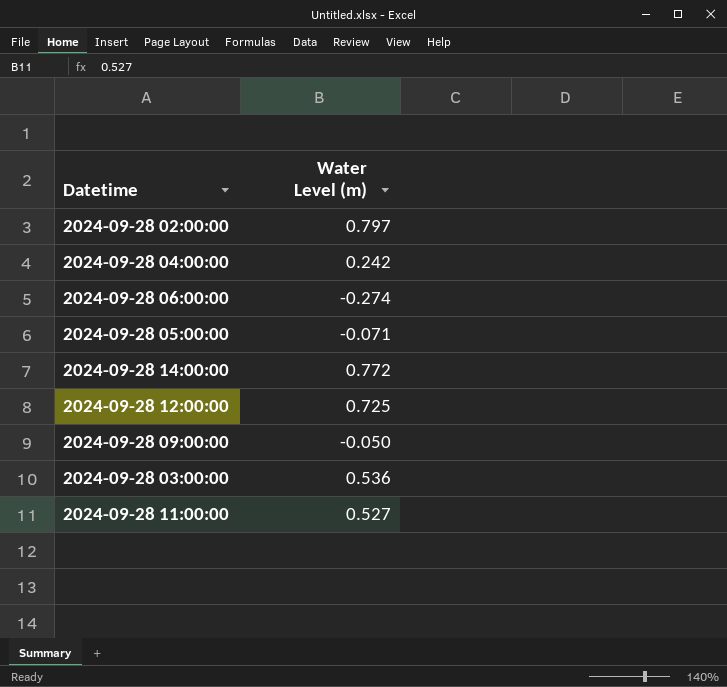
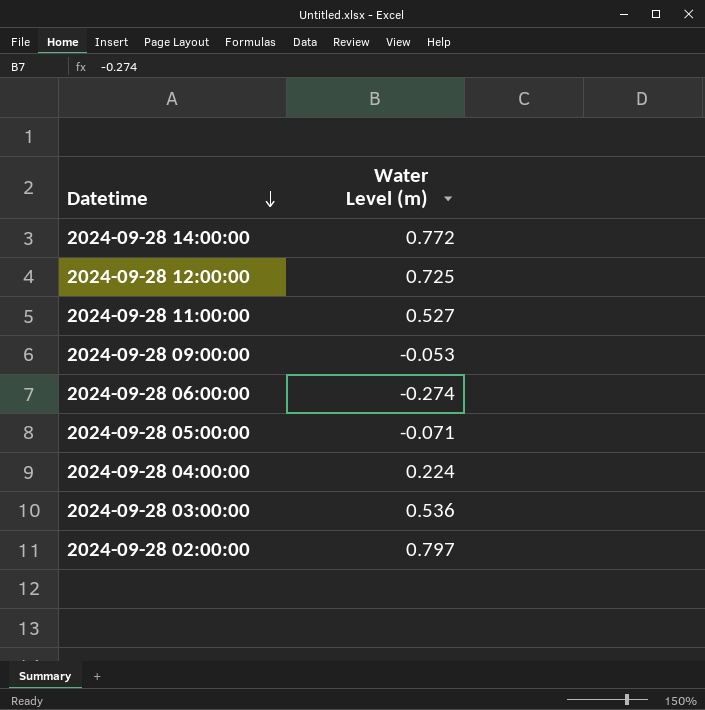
row order: none -> Datetime descending
2024-09-28 09:00:00 | Water Level (m): -0.050 -> -0.053
2024-09-28 04:00:00 | Water Level (m): 0.242 -> 0.224

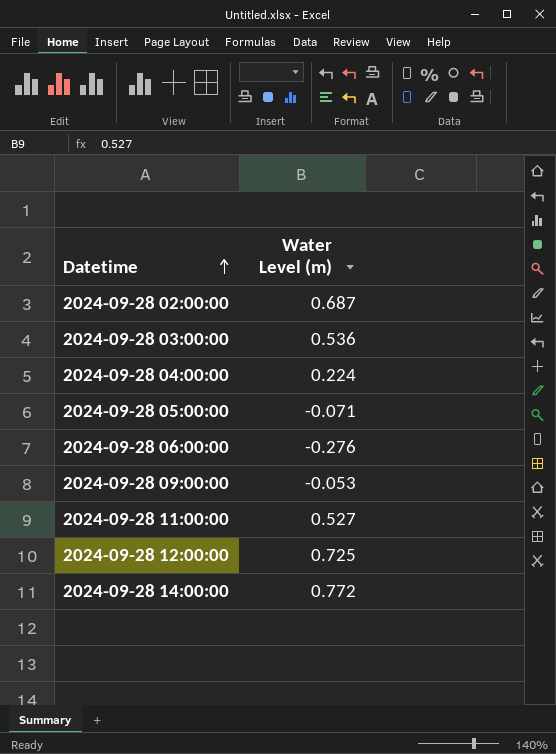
row order: Datetime descending -> Datetime ascending
2024-09-28 02:00:00 | Water Level (m): 0.797 -> 0.687
2024-09-28 06:00:00 | Water Level (m): -0.274 -> -0.276

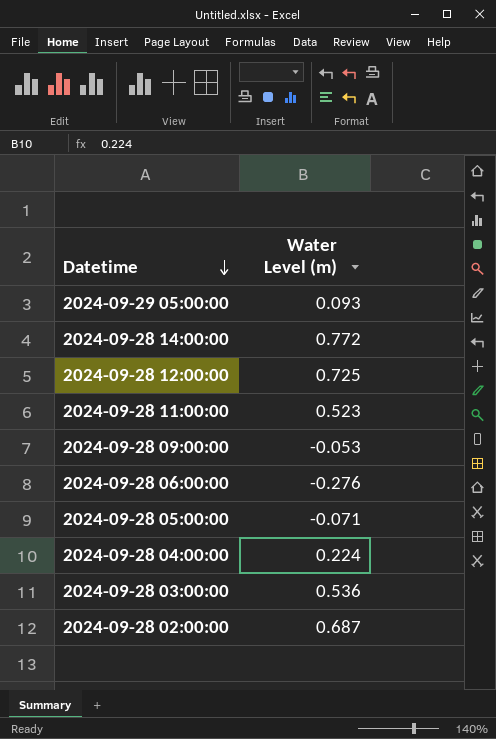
row order: Datetime ascending -> Datetime descending
row 2024-09-29 05:00:00: none -> 0.093
2024-09-28 11:00:00 | Water Level (m): 0.527 -> 0.523

